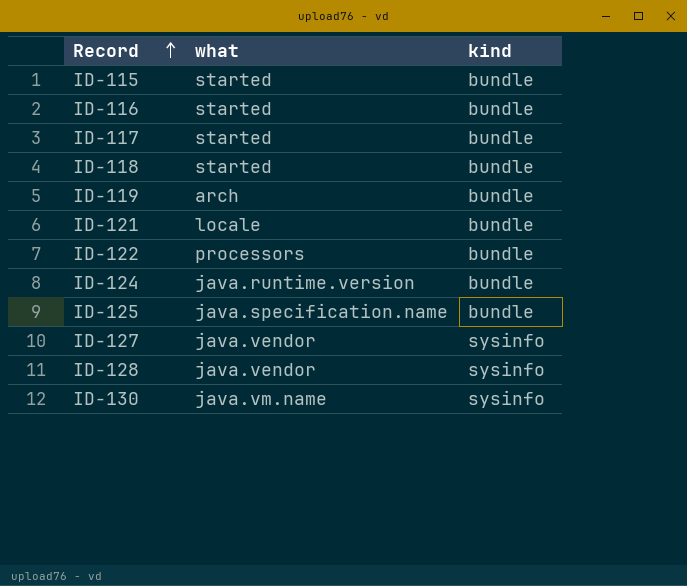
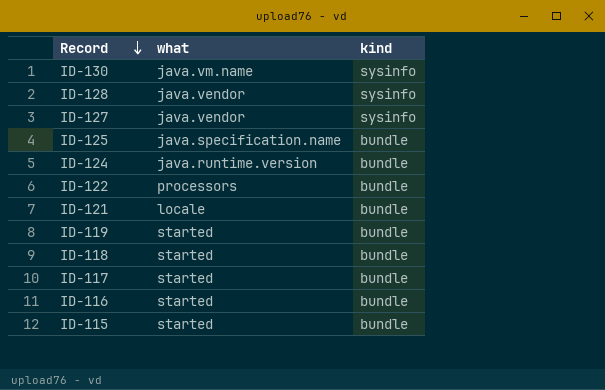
row order: Record ascending -> Record descending
ID-119 | what: arch -> started

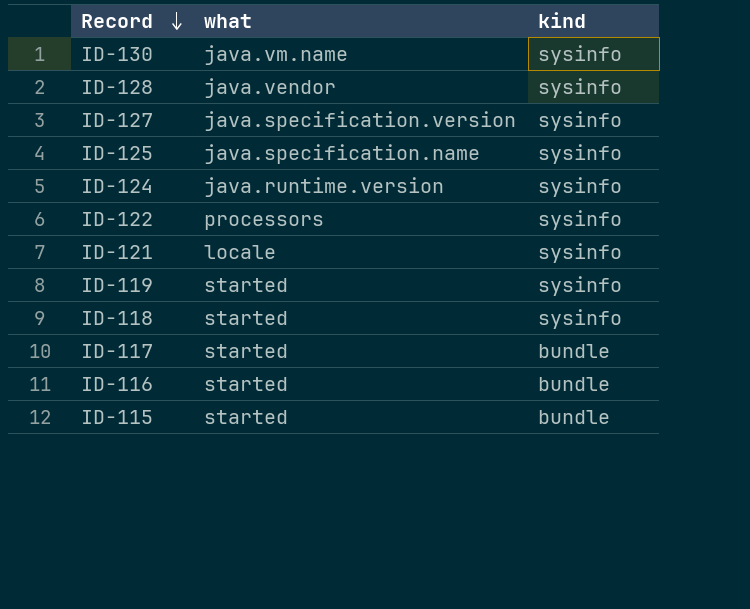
ID-127 | what: java.vendor -> java.specification.version
ID-125 | kind: bundle -> sysinfo
ID-124 | kind: bundle -> sysinfo
ID-122 | kind: bundle -> sysinfo
ID-121 | kind: bundle -> sysinfo
ID-119 | kind: bundle -> sysinfo
ID-118 | kind: bundle -> sysinfo

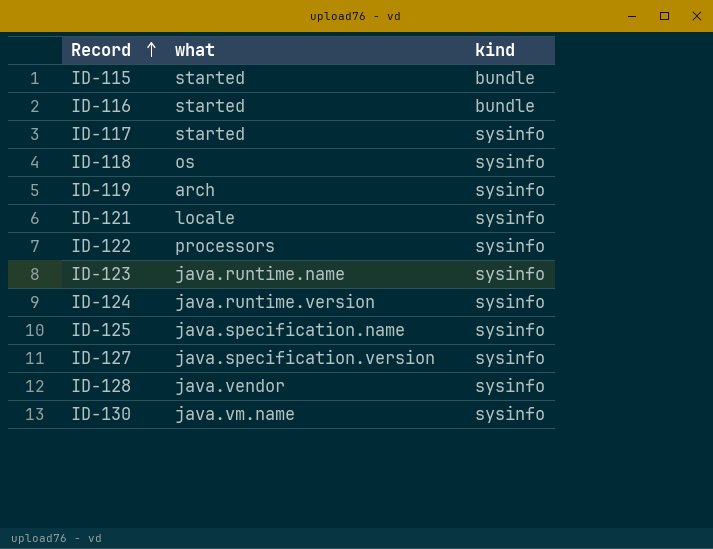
row order: Record descending -> Record ascending
ID-117 | kind: bundle -> sysinfo
ID-118 | what: started -> os
ID-119 | what: started -> arch
row ID-123: none -> java.runtime.name | sysinfo

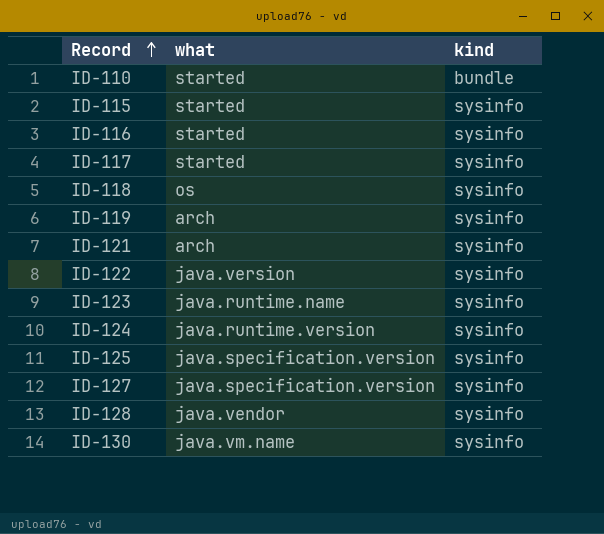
row ID-110: none -> started | bundle
ID-115 | kind: bundle -> sysinfo
ID-116 | kind: bundle -> sysinfo
ID-121 | what: locale -> arch
ID-122 | what: processors -> java.version
ID-125 | what: java.specification.name -> java.specification.version

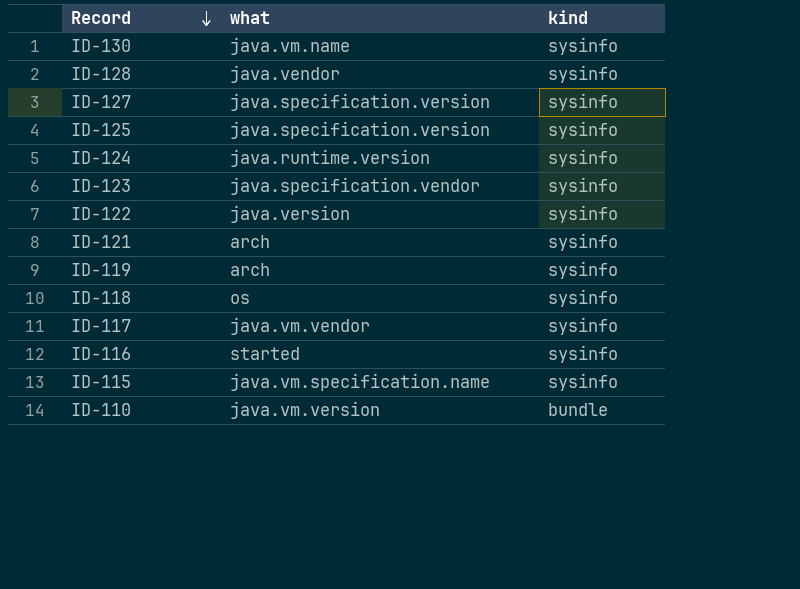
row order: Record ascending -> Record descending
ID-123 | what: java.runtime.name -> java.specification.vendor
ID-117 | what: started -> java.vm.vendor
ID-115 | what: started -> java.vm.specification.name
ID-110 | what: started -> java.vm.version

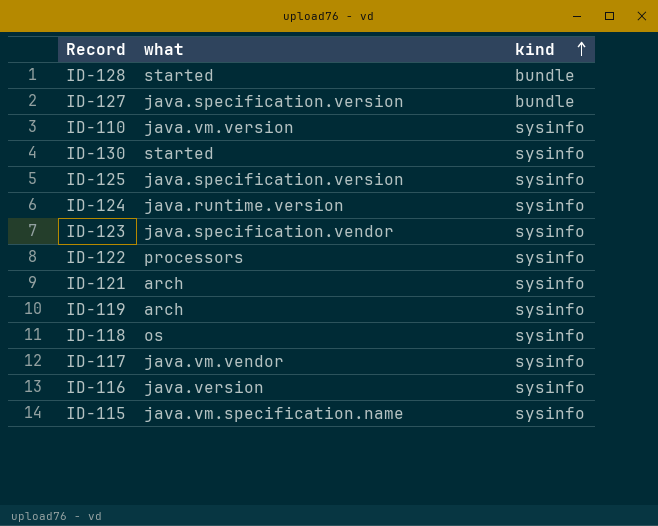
row order: Record descending -> kind ascending
ID-128 | what: java.vendor -> started
ID-128 | kind: sysinfo -> bundle
ID-127 | kind: sysinfo -> bundle
ID-110 | kind: bundle -> sysinfo
ID-130 | what: java.vm.name -> started
ID-122 | what: java.version -> processors
ID-116 | what: started -> java.version

